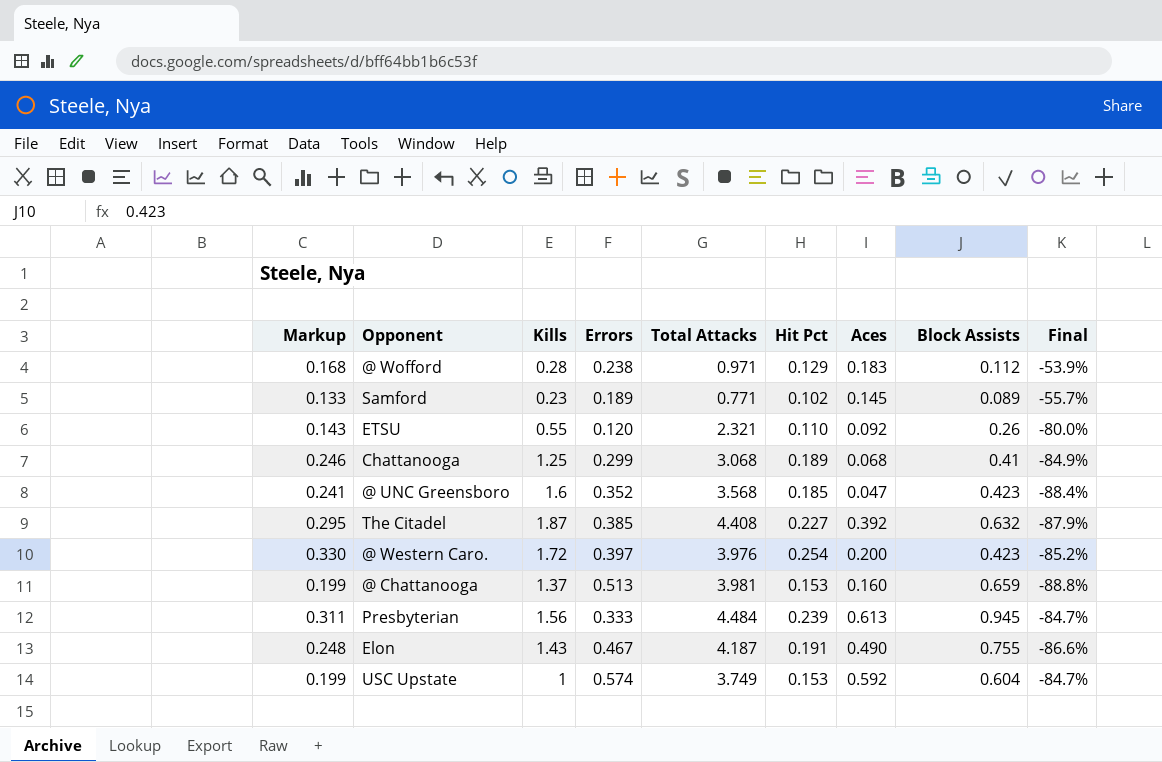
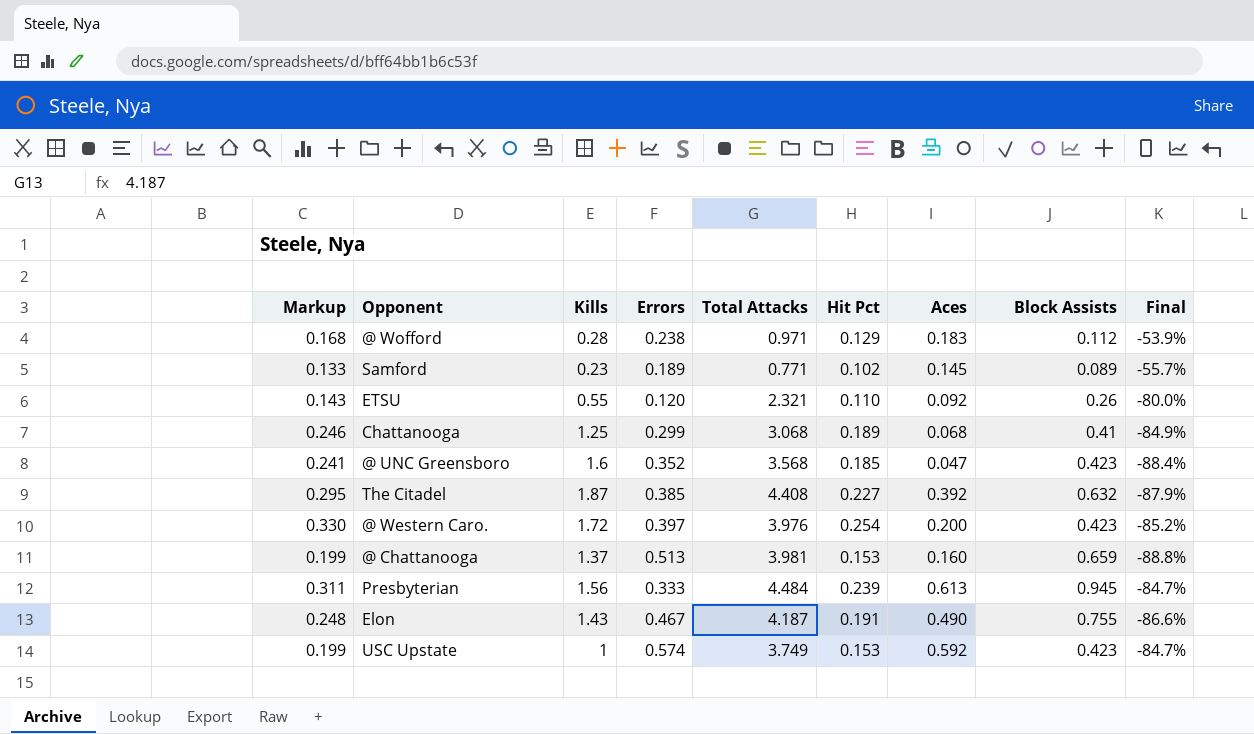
USC Upstate | Block Assists: 0.604 -> 0.423

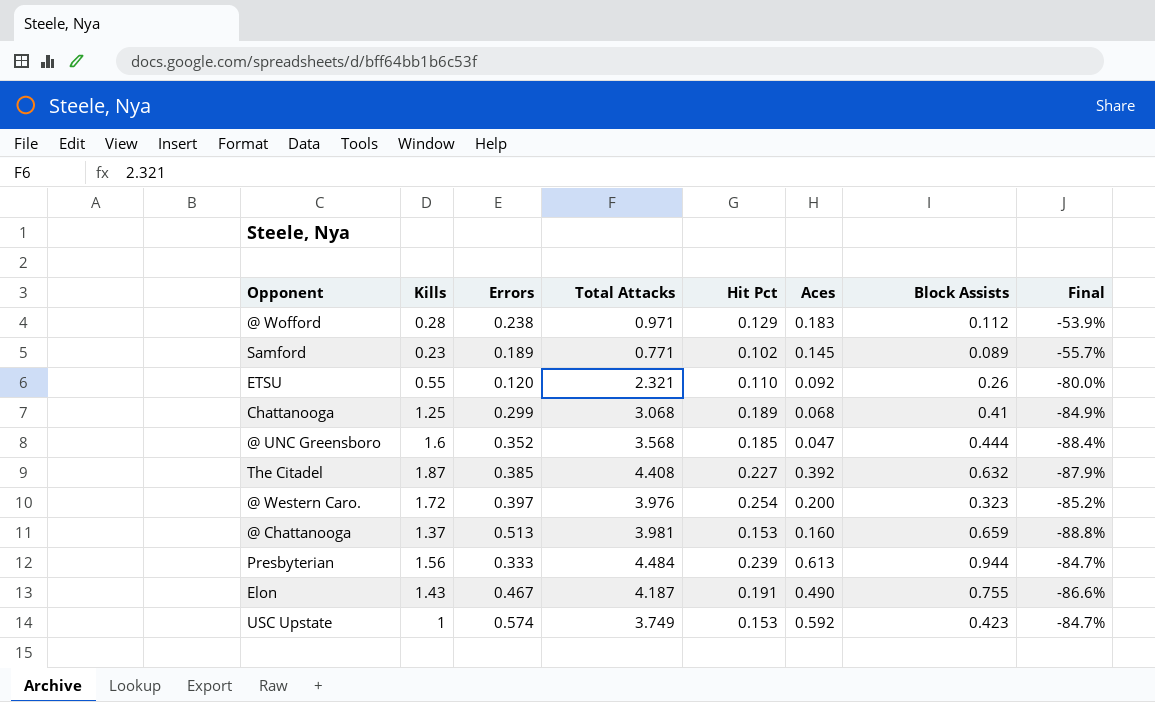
column Markup | formula: [Hit Pct] * 1.3 -> none
@ UNC Greensboro | Block Assists: 0.423 -> 0.444
@ Western Caro. | Block Assists: 0.423 -> 0.323
Presbyterian | Block Assists: 0.945 -> 0.944

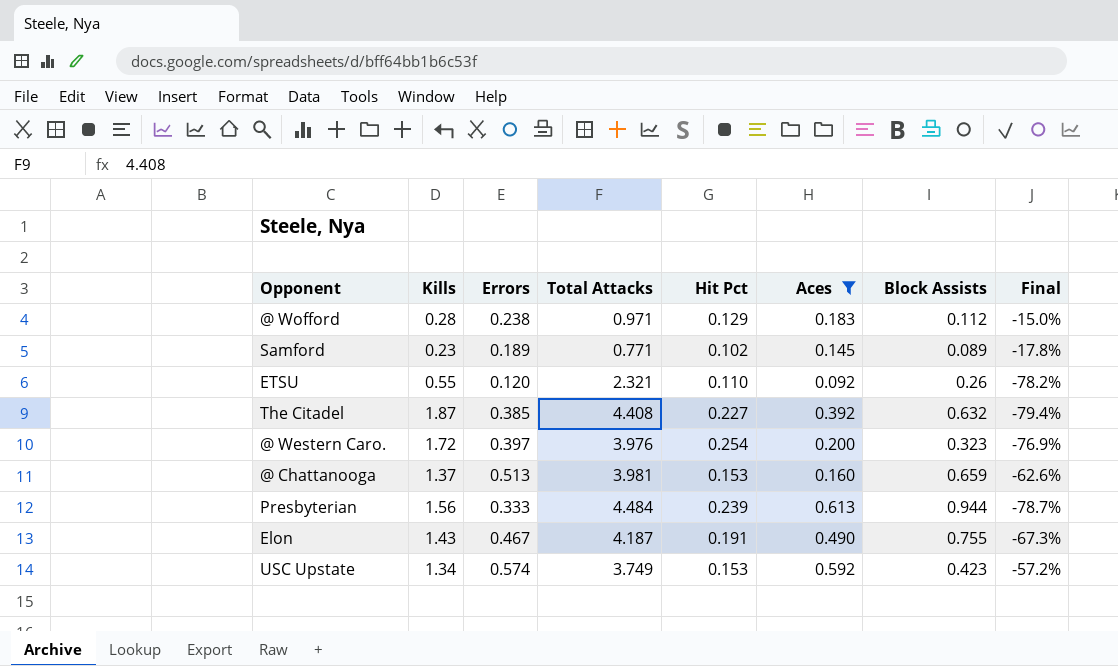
filter: none -> Aces >= 0.092
column Final | formula: ([Hit Pct] - [Kills]) / [Kills] -> ([Errors] - [Kills]) / [Kills]
USC Upstate | Kills: 1 -> 1.34

